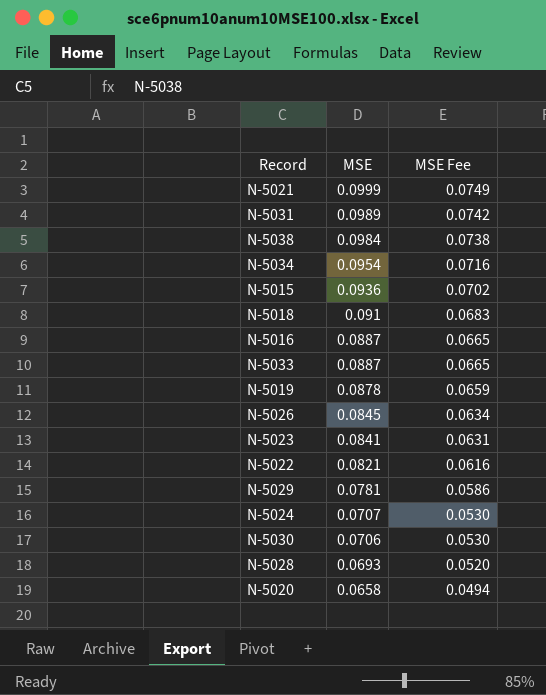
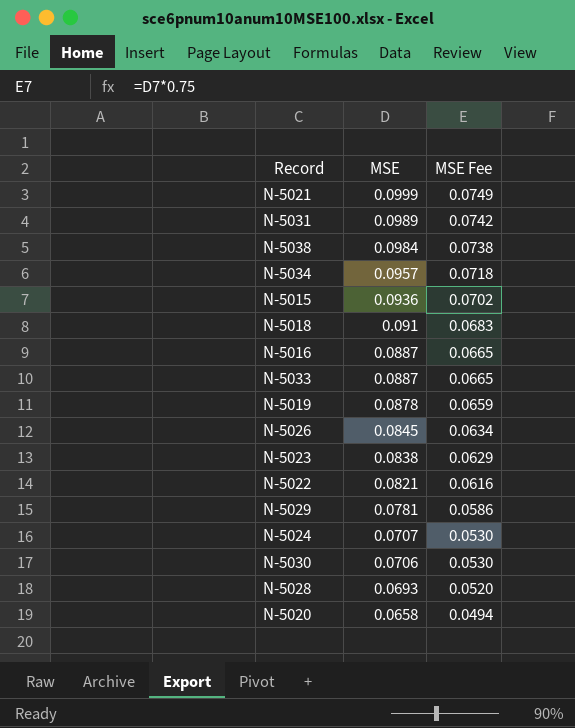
N-5034 | MSE: 0.0954 -> 0.0957
N-5034 | MSE Fee: 0.0716 -> 0.0718
N-5023 | MSE: 0.0841 -> 0.0838
N-5023 | MSE Fee: 0.0631 -> 0.0629

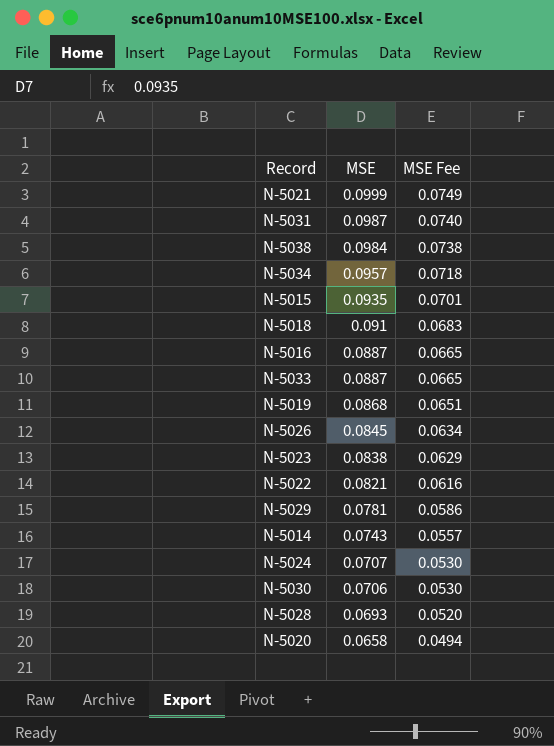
N-5031 | MSE: 0.0989 -> 0.0987
N-5031 | MSE Fee: 0.0742 -> 0.0740
N-5015 | MSE: 0.0936 -> 0.0935
N-5015 | MSE Fee: 0.0702 -> 0.0701
N-5019 | MSE: 0.0878 -> 0.0868
N-5019 | MSE Fee: 0.0659 -> 0.0651
row N-5014: none -> 0.0743 | 0.0557

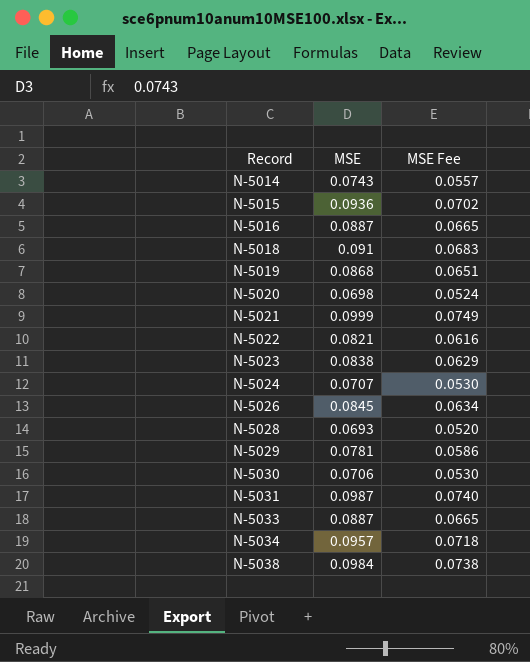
row order: MSE descending -> Record ascending
N-5015 | MSE: 0.0935 -> 0.0936
N-5015 | MSE Fee: 0.0701 -> 0.0702
N-5020 | MSE: 0.0658 -> 0.0698
N-5020 | MSE Fee: 0.0494 -> 0.0524

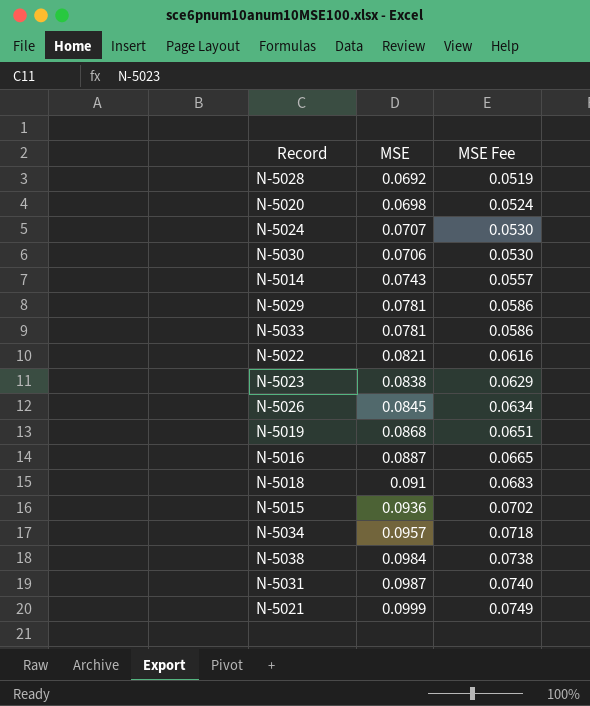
row order: Record ascending -> MSE Fee ascending
N-5028 | MSE: 0.0693 -> 0.0692
N-5028 | MSE Fee: 0.0520 -> 0.0519
N-5033 | MSE: 0.0887 -> 0.0781
N-5033 | MSE Fee: 0.0665 -> 0.0586

